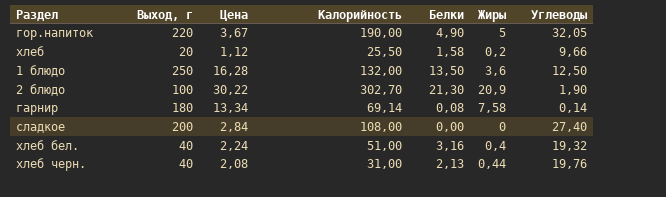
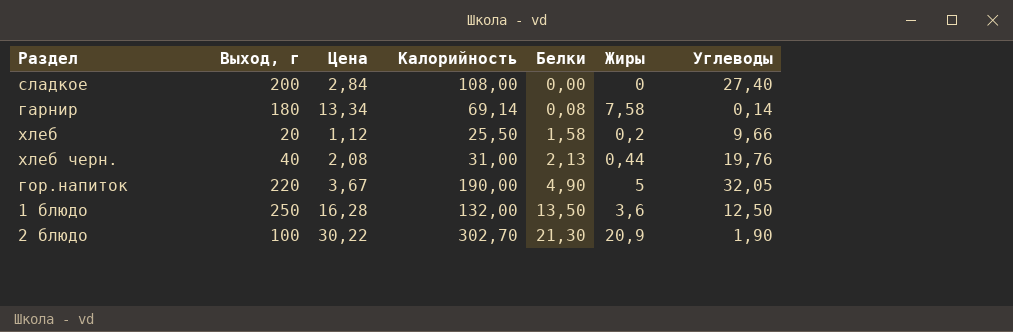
row order: none -> Белки ascending
row хлеб бел.: 40 | 2,24 | 51,00 | 3,16 | 0,4 | 19,32 -> none

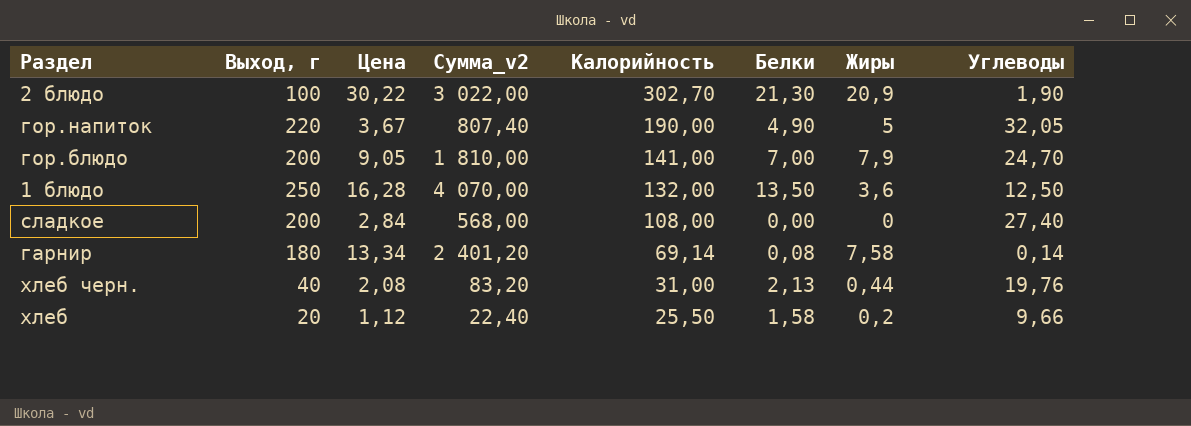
row order: Белки ascending -> Калорийность descending
column Сумма_v2 | formula: none -> [Выход, г] * [Цена]
row гор.блюдо: none -> 200 | 9,05 | 1 810,00 | 141,00 | 7,00 | 7,9 | 24,70

